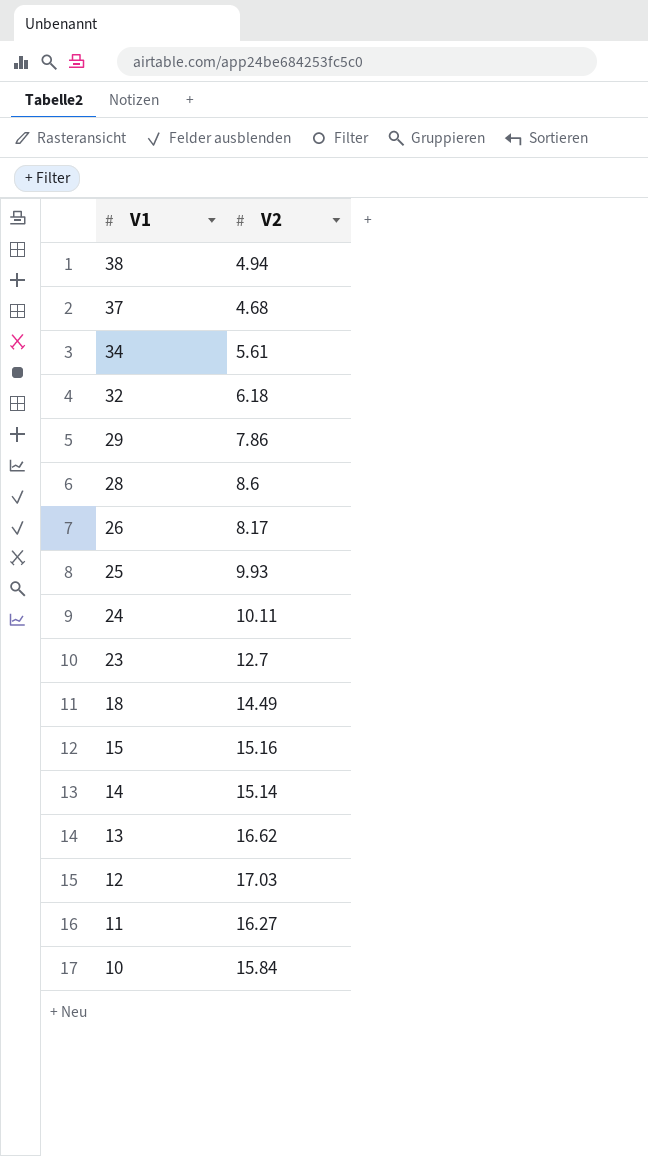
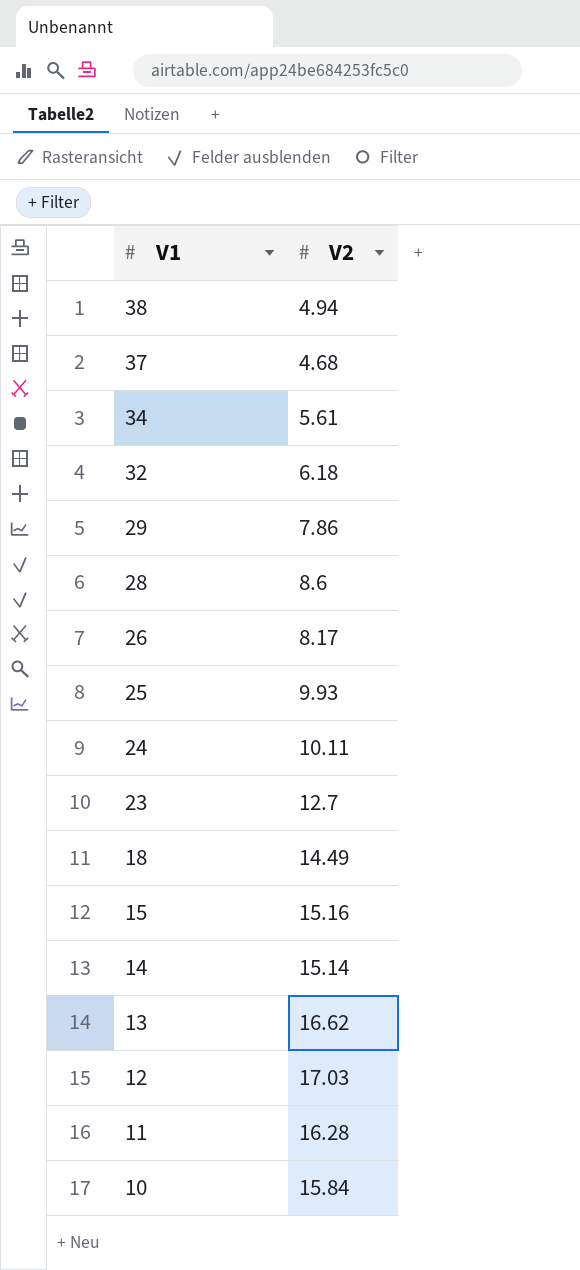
11 | V2: 16.27 -> 16.28

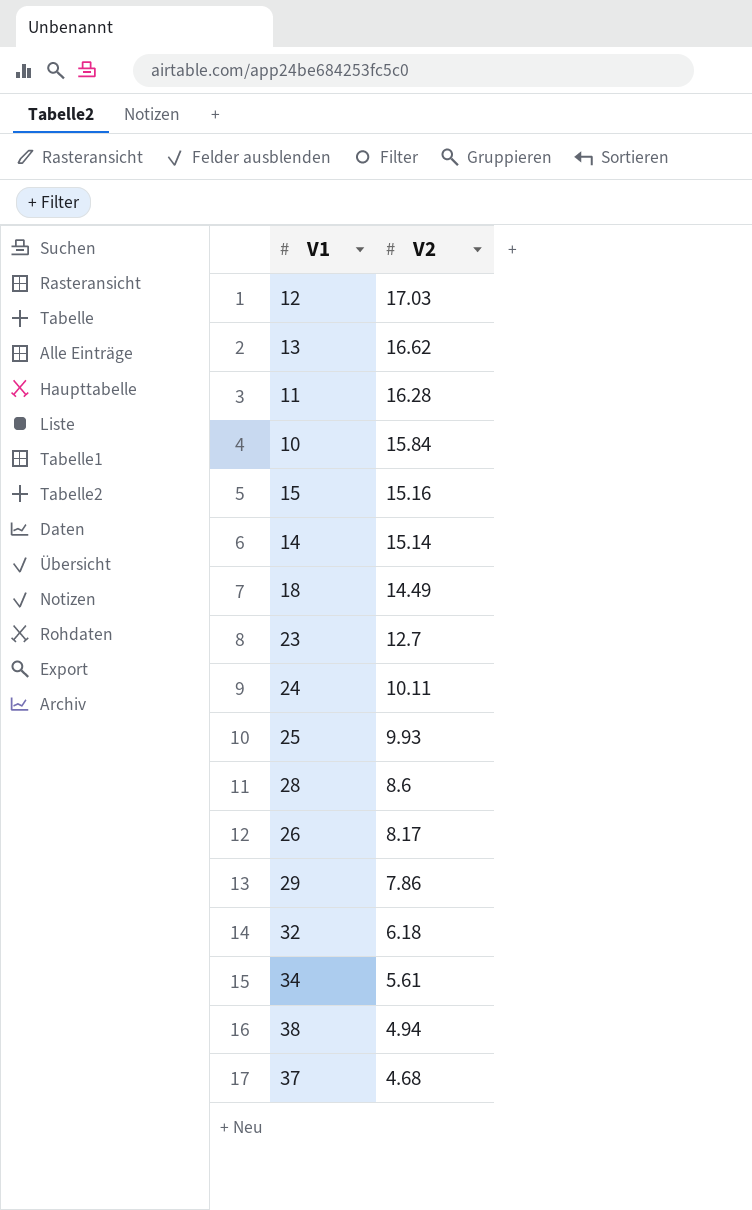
row order: V1 descending -> V2 descending

